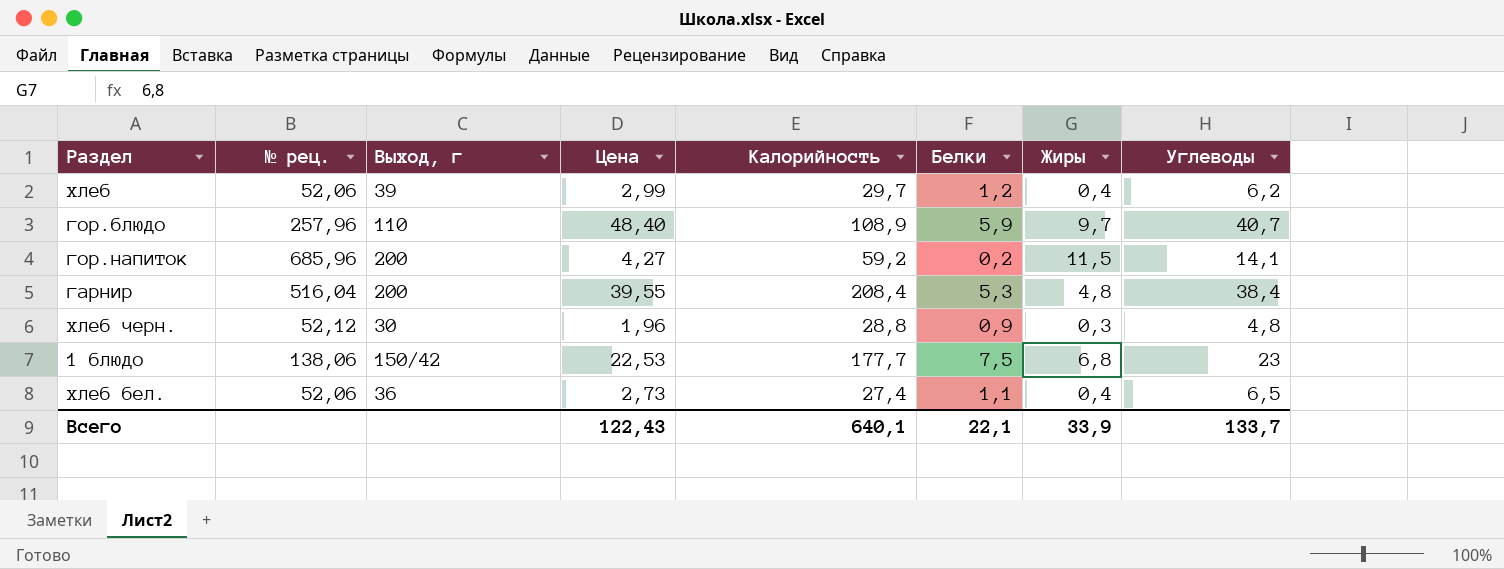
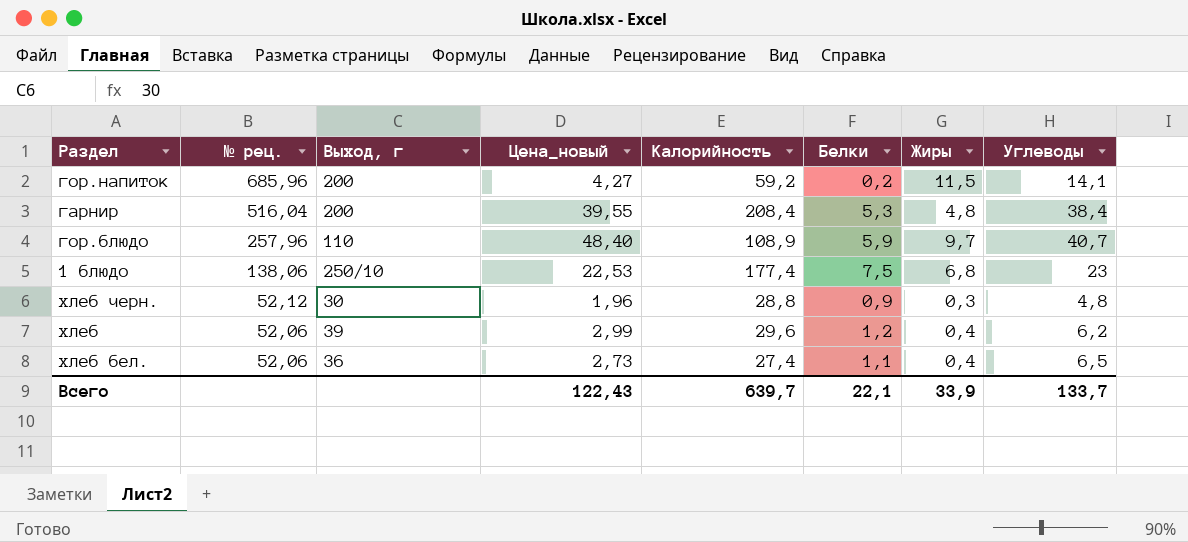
row order: none -> № рец. descending
column name: Цена -> Цена_новый
1 блюдо | Выход, г: 150/42 -> 250/10
1 блюдо | Калорийность: 177,7 -> 177,4
хлеб | Калорийность: 29,7 -> 29,6
Всего | Калорийность: 640,1 -> 639,7

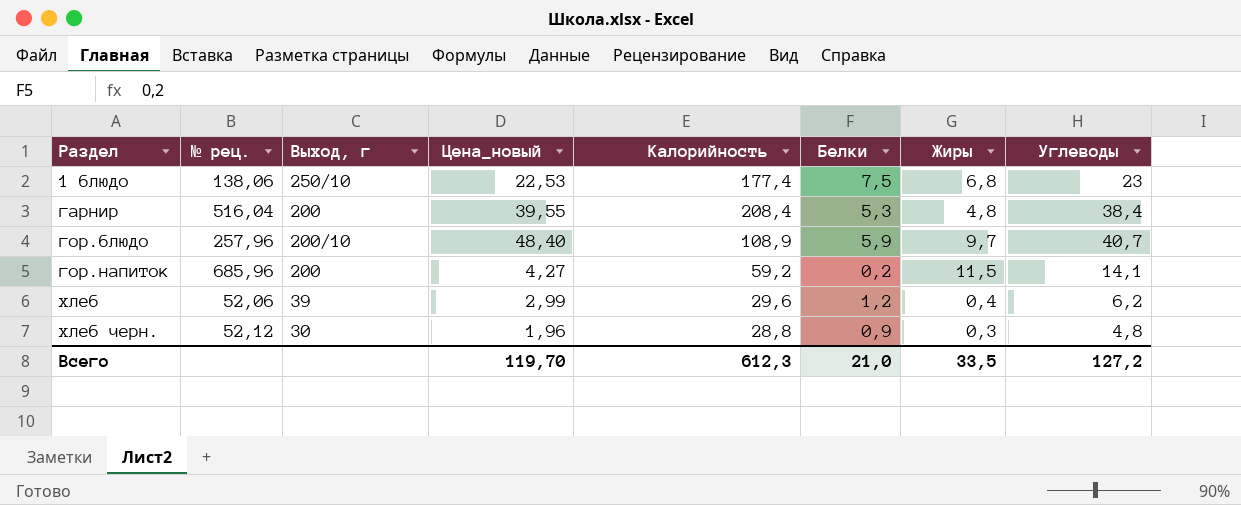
row order: № рец. descending -> Раздел ascending
row хлеб бел.: 52,06 | 36 | 2,73 | 27,4 | 1,1 | 0,4 | 6,5 -> none
гор.блюдо | Выход, г: 110 -> 200/10
Всего | Цена_новый: 122,43 -> 119,70
Всего | Калорийность: 639,7 -> 612,3
Всего | Белки: 22,1 -> 21,0
Всего | Жиры: 33,9 -> 33,5
Всего | Углеводы: 133,7 -> 127,2

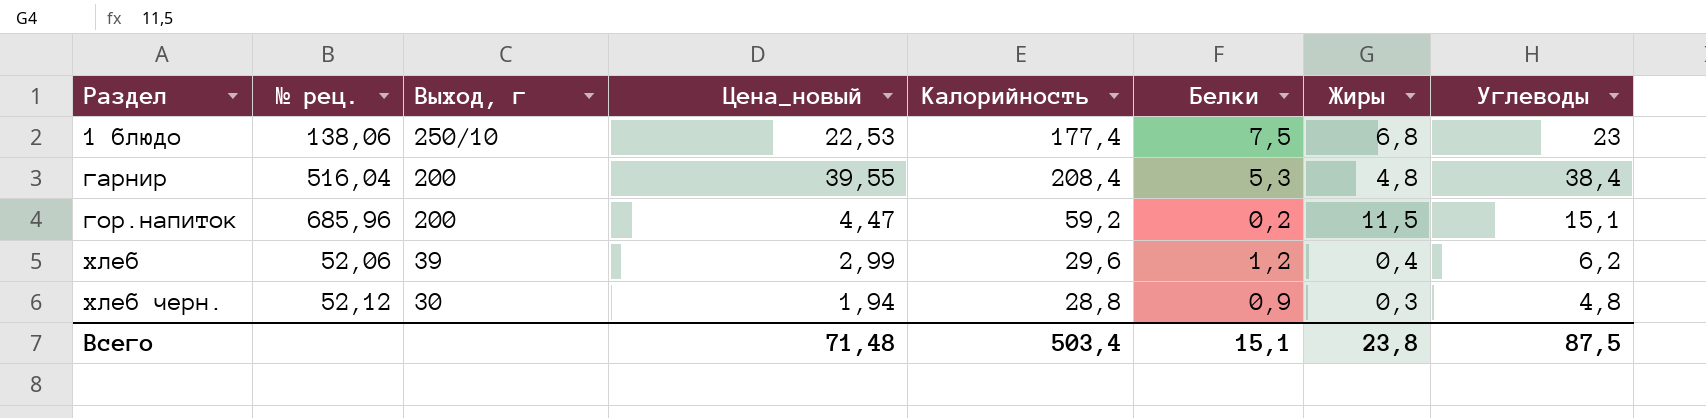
row гор.блюдо: 257,96 | 200/10 | 48,40 | 108,9 | 5,9 | 9,7 | 40,7 -> none
гор.напиток | Цена_новый: 4,27 -> 4,47
гор.напиток | Углеводы: 14,1 -> 15,1
хлеб черн. | Цена_новый: 1,96 -> 1,94
Всего | Цена_новый: 119,70 -> 71,48
Всего | Калорийность: 612,3 -> 503,4
Всего | Белки: 21,0 -> 15,1
Всего | Жиры: 33,5 -> 23,8
Всего | Углеводы: 127,2 -> 87,5

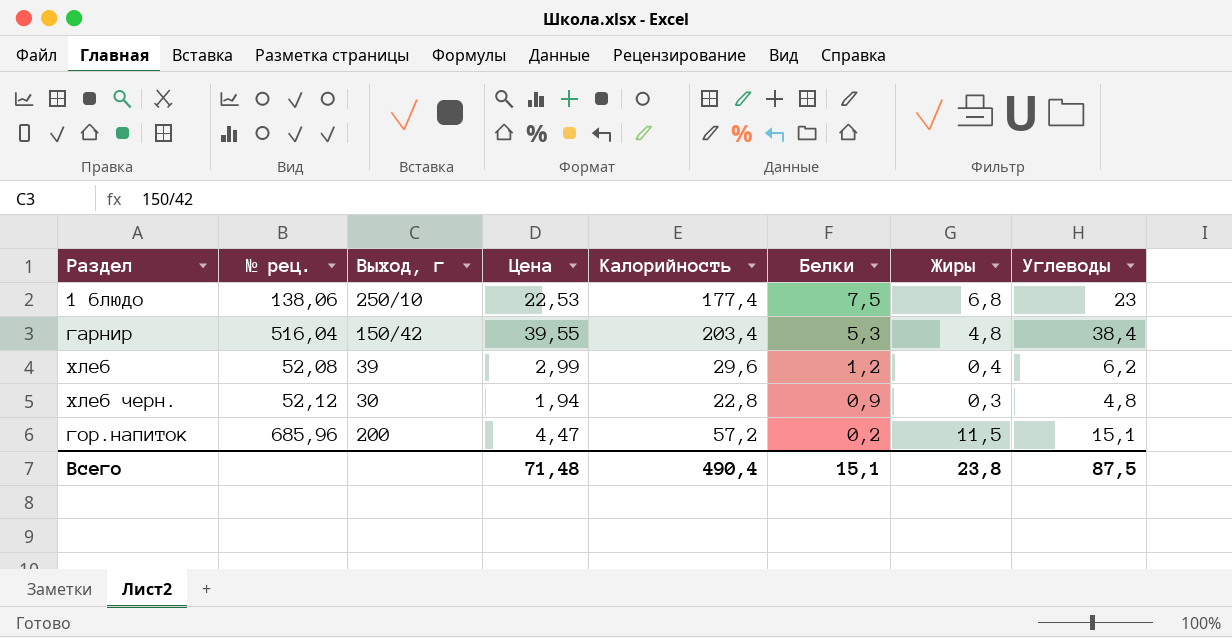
row order: Раздел ascending -> Белки descending
column name: Цена_новый -> Цена
гарнир | Выход, г: 200 -> 150/42
гарнир | Калорийность: 208,4 -> 203,4
хлеб | № рец.: 52,06 -> 52,08
хлеб черн. | Калорийность: 28,8 -> 22,8
гор.напиток | Калорийность: 59,2 -> 57,2
Всего | Калорийность: 503,4 -> 490,4

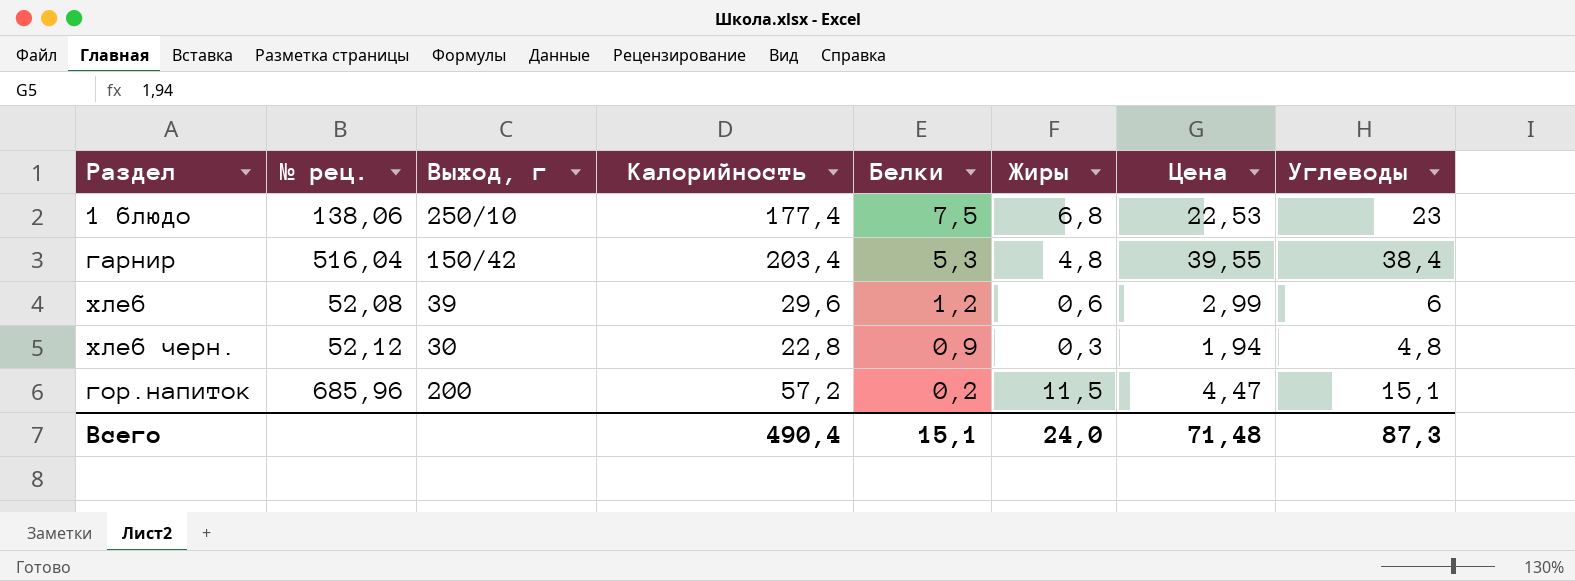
column Цена | position: 4 -> 7
хлеб | Жиры: 0,4 -> 0,6
хлеб | Углеводы: 6,2 -> 6
Всего | Жиры: 23,8 -> 24,0
Всего | Углеводы: 87,5 -> 87,3

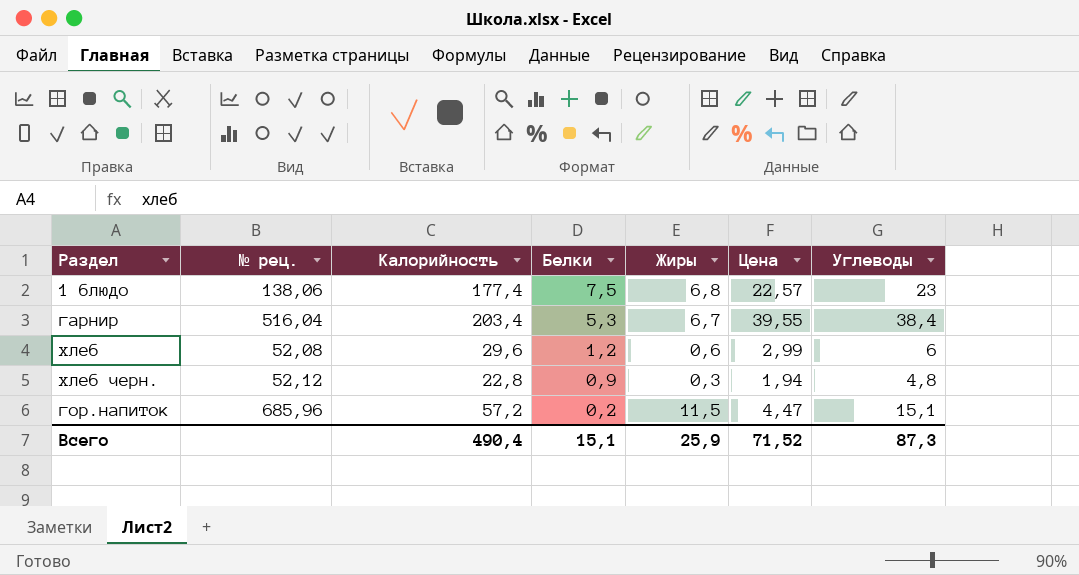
column Выход, г | position: 3 -> none
1 блюдо | Цена: 22,53 -> 22,57
гарнир | Жиры: 4,8 -> 6,7
Всего | Жиры: 24,0 -> 25,9
Всего | Цена: 71,48 -> 71,52

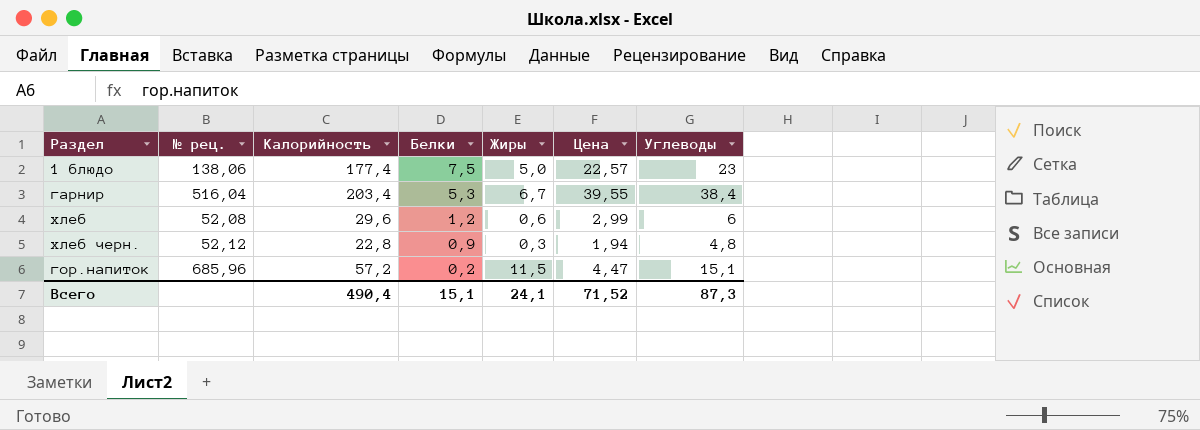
1 блюдо | Жиры: 6,8 -> 5,0
Всего | Жиры: 25,9 -> 24,1

